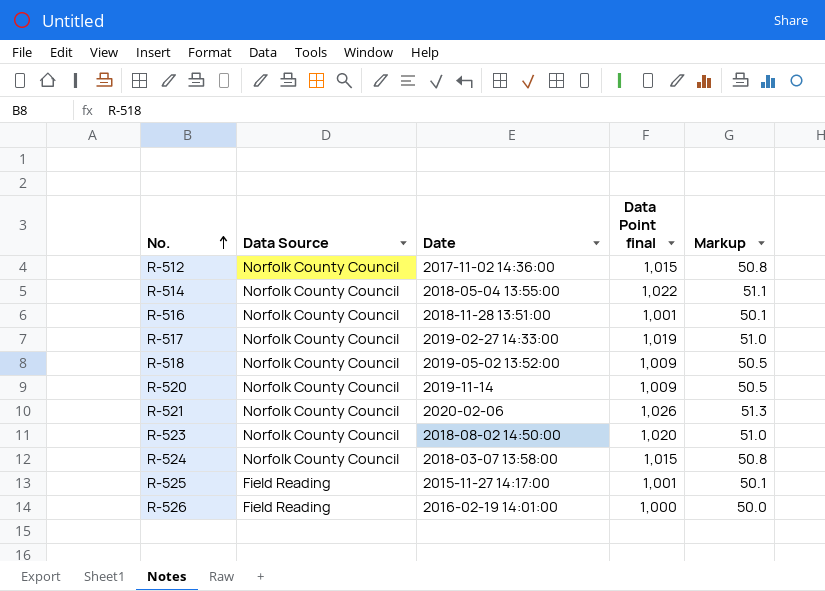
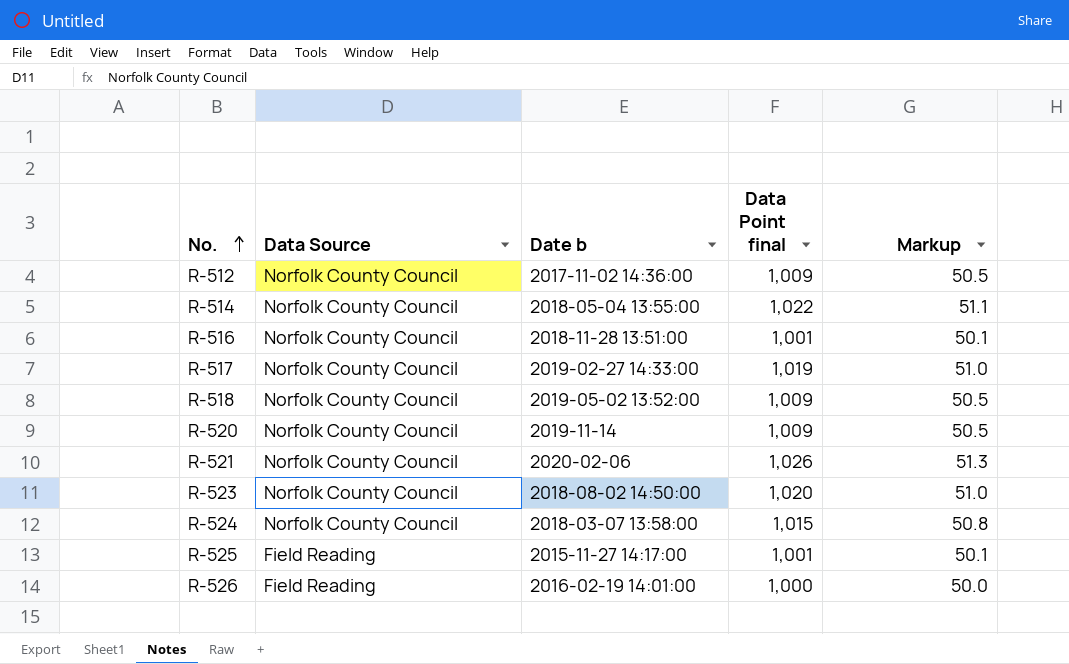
column name: Date -> Date b
R-512 | Data Point final: 1,015 -> 1,009
R-512 | Markup: 50.8 -> 50.5

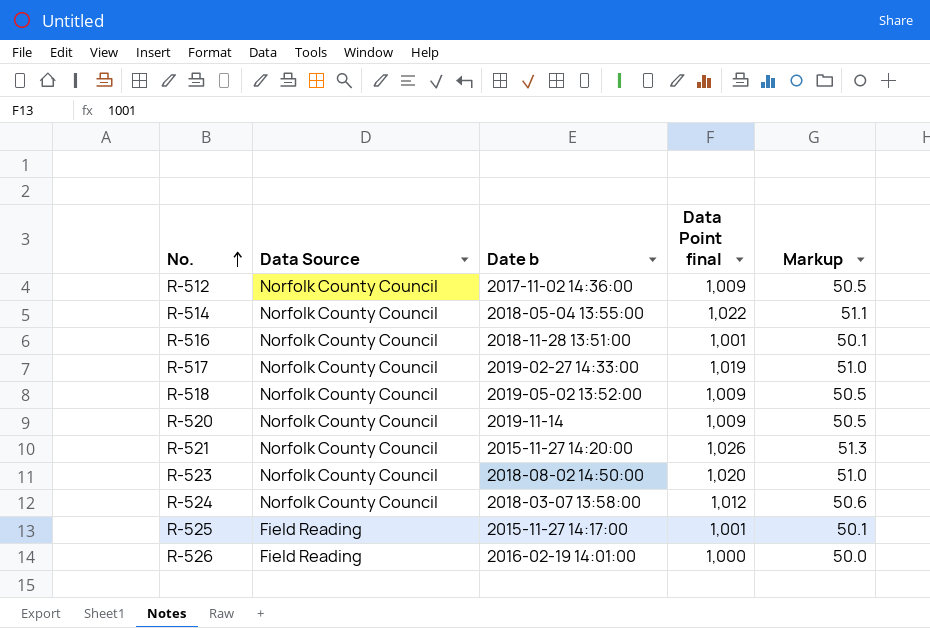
R-521 | Date b: 2020-02-06 -> 2015-11-27 14:20:00
R-524 | Data Point final: 1,015 -> 1,012
R-524 | Markup: 50.8 -> 50.6

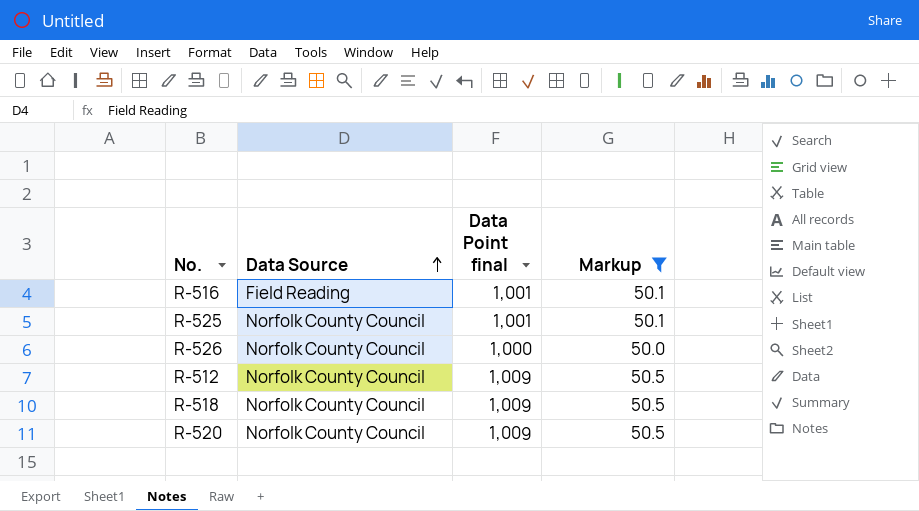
filter: none -> Markup <= 50.5
row order: No. ascending -> Data Source ascending
column Date b | position: 3 -> none
R-516 | Data Source: Norfolk County Council -> Field Reading
R-525 | Data Source: Field Reading -> Norfolk County Council
R-526 | Data Source: Field Reading -> Norfolk County Council

